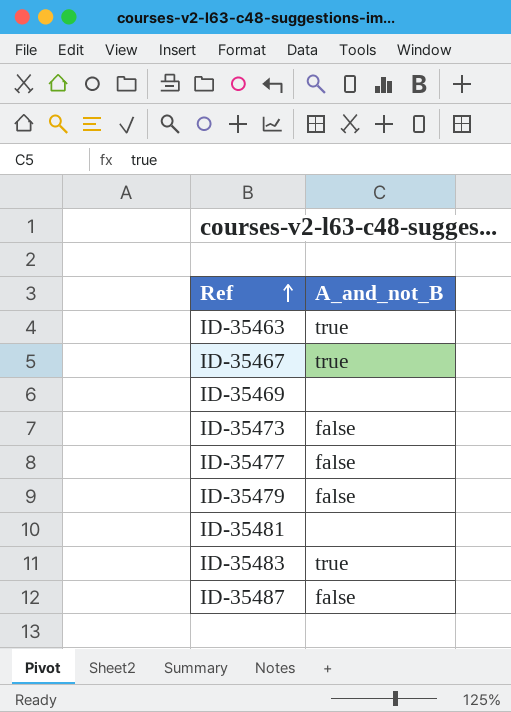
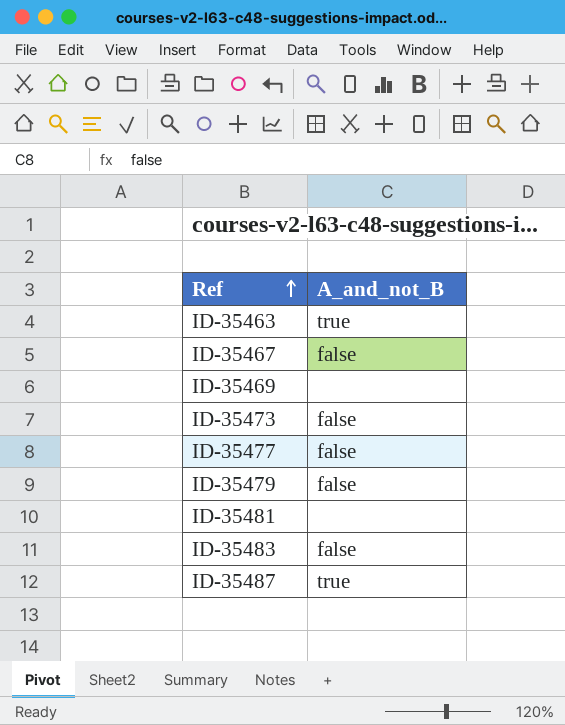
ID-35467 | A_and_not_B: true -> false
ID-35483 | A_and_not_B: true -> false
ID-35487 | A_and_not_B: false -> true

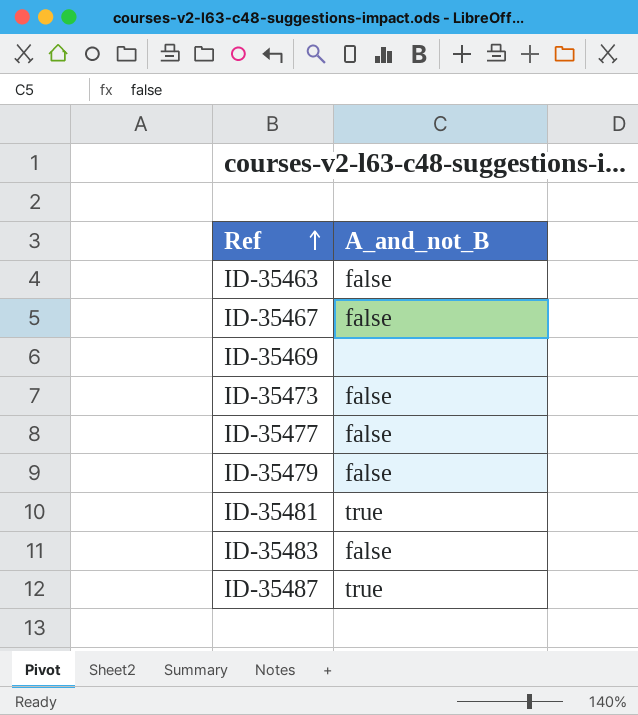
ID-35463 | A_and_not_B: true -> false
ID-35481 | A_and_not_B: none -> true

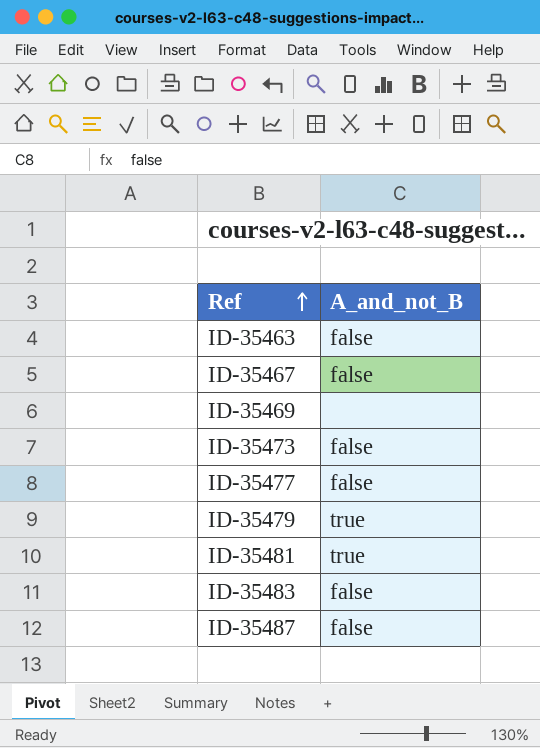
ID-35479 | A_and_not_B: false -> true
ID-35487 | A_and_not_B: true -> false

